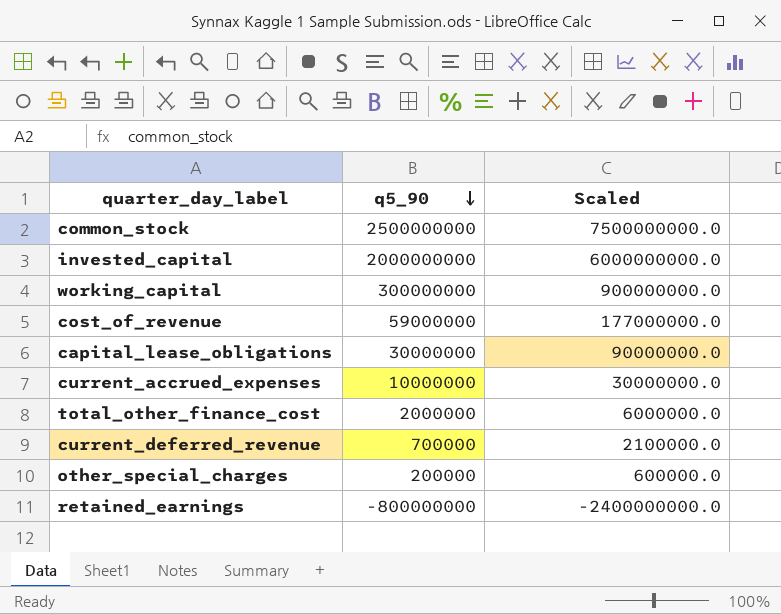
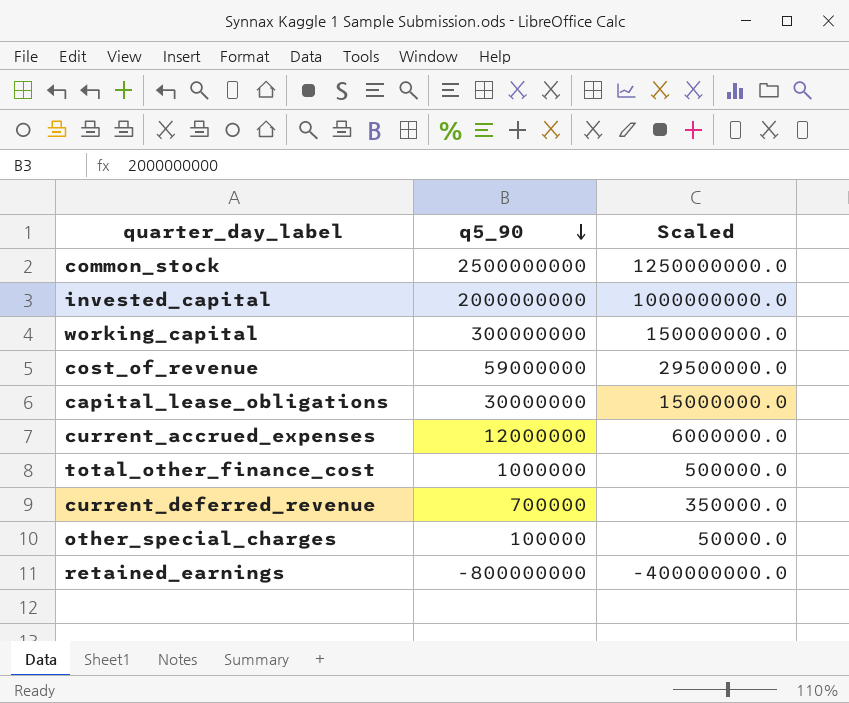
column Scaled | formula: [q5_90] * 3 -> [q5_90] * 0.5
current_accrued_expenses | q5_90: 10000000 -> 12000000
total_other_finance_cost | q5_90: 2000000 -> 1000000
other_special_charges | q5_90: 200000 -> 100000

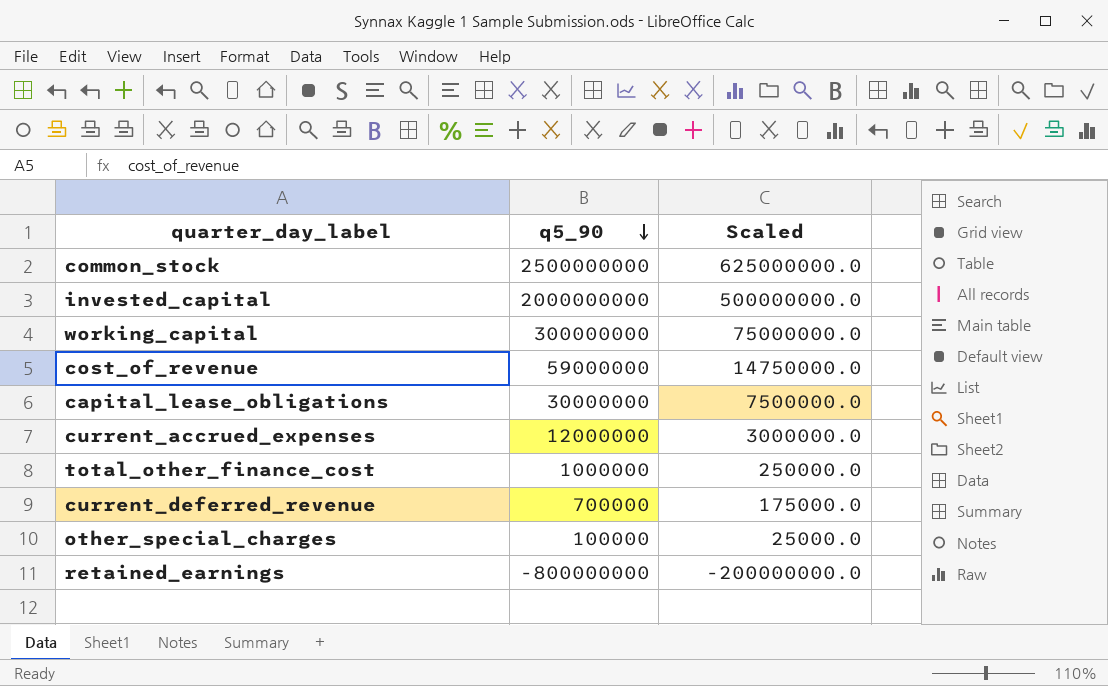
column Scaled | formula: [q5_90] * 0.5 -> [q5_90] * 0.25

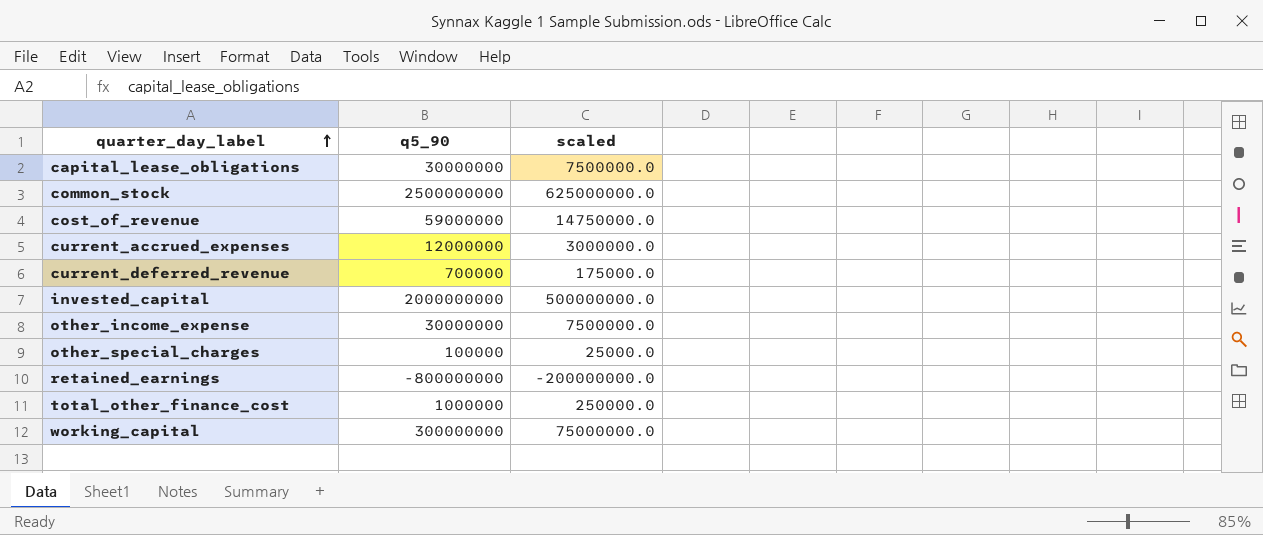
row order: q5_90 descending -> quarter_day_label ascending
column name: Scaled -> scaled
row other_income_expense: none -> 30000000 | 7500000.0

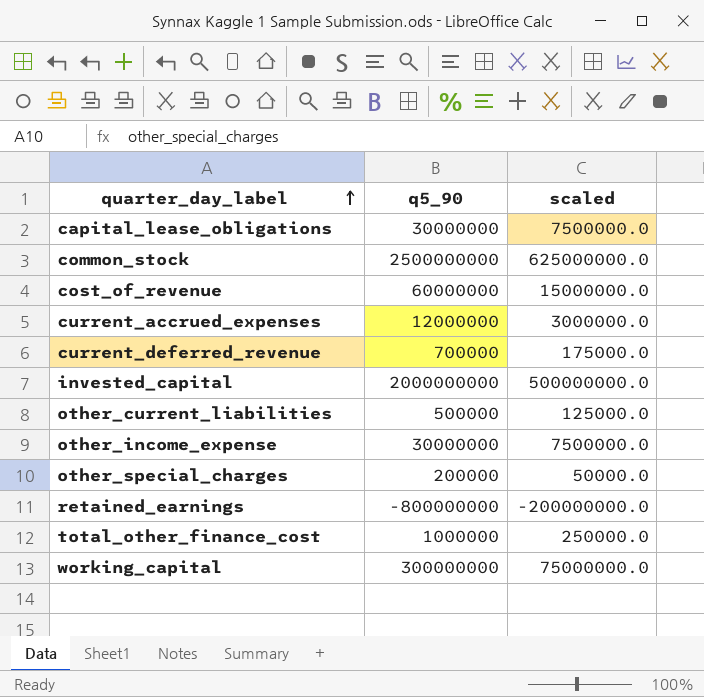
cost_of_revenue | q5_90: 59000000 -> 60000000
cost_of_revenue | scaled: 14750000.0 -> 15000000.0
row other_current_liabilities: none -> 500000 | 125000.0
other_special_charges | q5_90: 100000 -> 200000
other_special_charges | scaled: 25000.0 -> 50000.0

